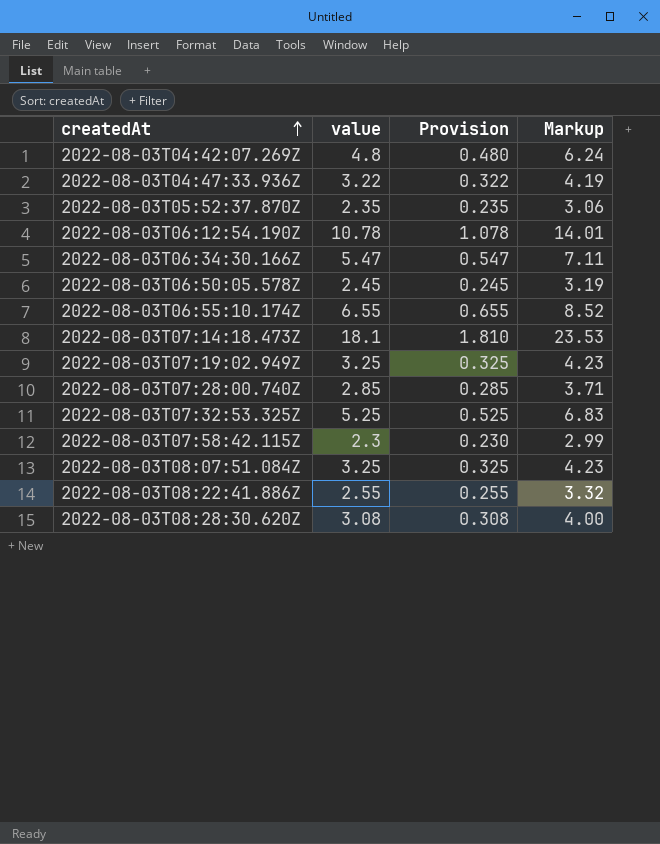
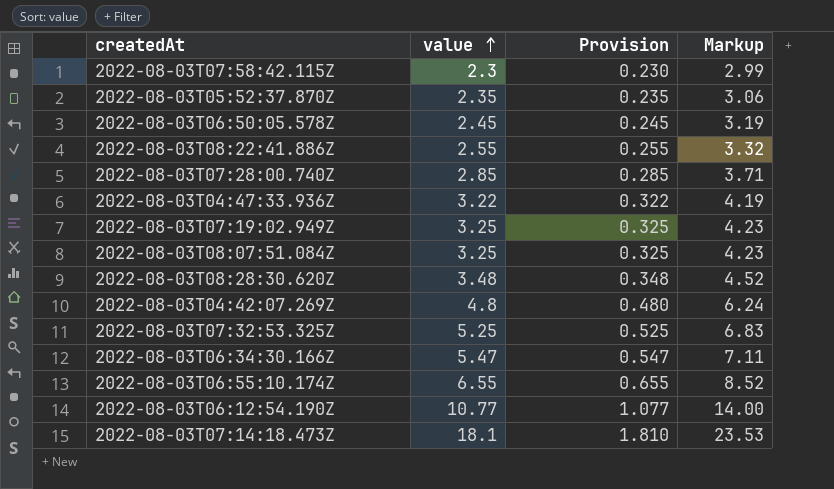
row order: createdAt ascending -> value ascending
2022-08-03T08:28:30.620Z | value: 3.08 -> 3.48
2022-08-03T08:28:30.620Z | Provision: 0.308 -> 0.348
2022-08-03T08:28:30.620Z | Markup: 4.00 -> 4.52
2022-08-03T06:12:54.190Z | value: 10.78 -> 10.77
2022-08-03T06:12:54.190Z | Provision: 1.078 -> 1.077
2022-08-03T06:12:54.190Z | Markup: 14.01 -> 14.00

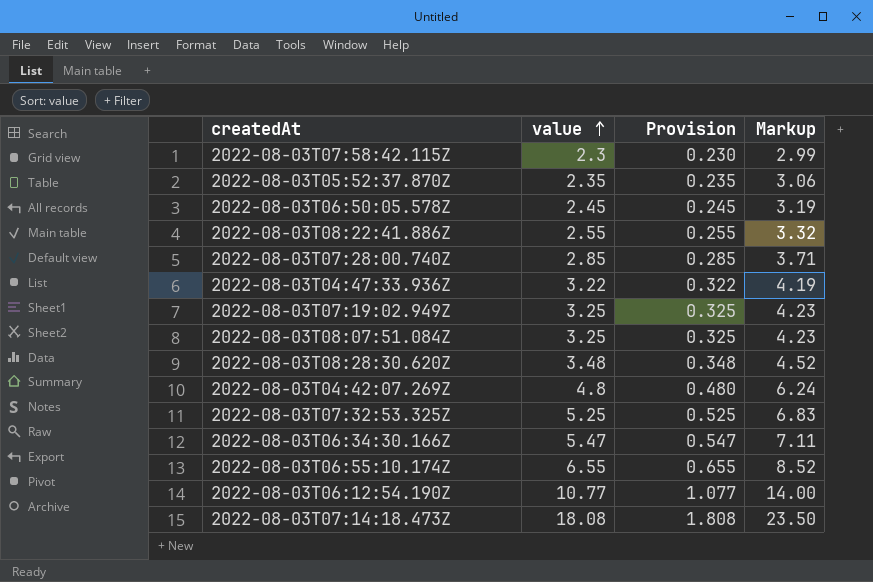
2022-08-03T07:14:18.473Z | value: 18.1 -> 18.08
2022-08-03T07:14:18.473Z | Provision: 1.810 -> 1.808
2022-08-03T07:14:18.473Z | Markup: 23.53 -> 23.50

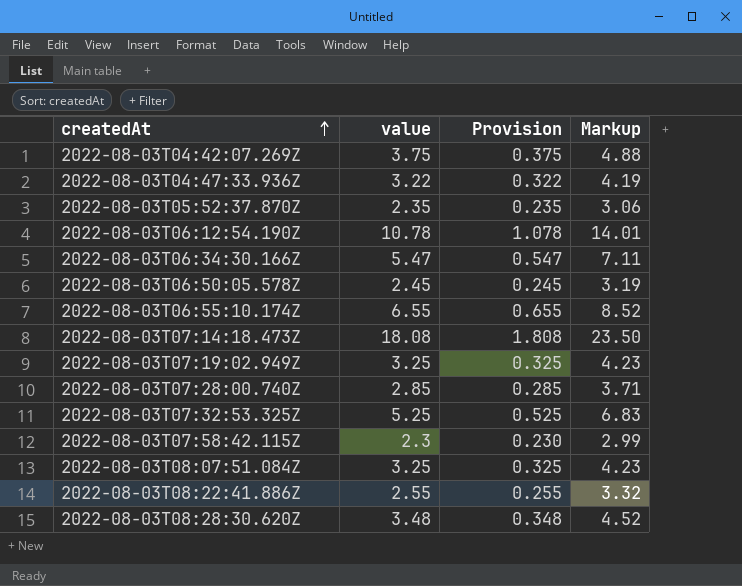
row order: value ascending -> createdAt ascending
2022-08-03T04:42:07.269Z | value: 4.8 -> 3.75
2022-08-03T04:42:07.269Z | Provision: 0.480 -> 0.375
2022-08-03T04:42:07.269Z | Markup: 6.24 -> 4.88
2022-08-03T06:12:54.190Z | value: 10.77 -> 10.78
2022-08-03T06:12:54.190Z | Provision: 1.077 -> 1.078
2022-08-03T06:12:54.190Z | Markup: 14.00 -> 14.01

